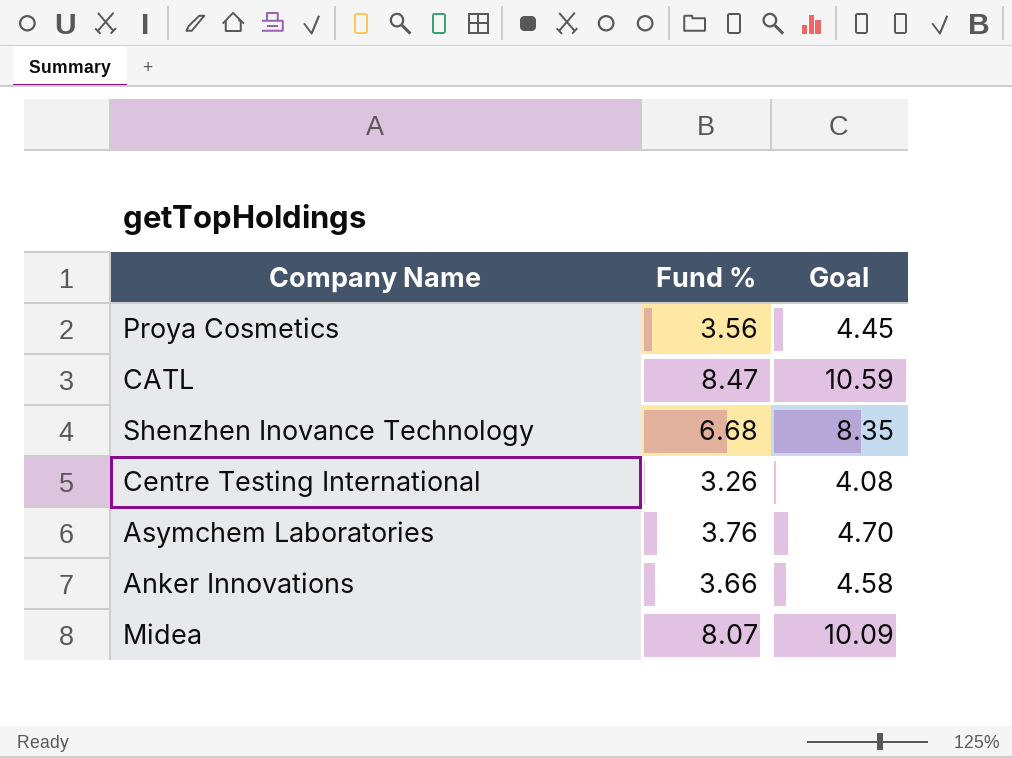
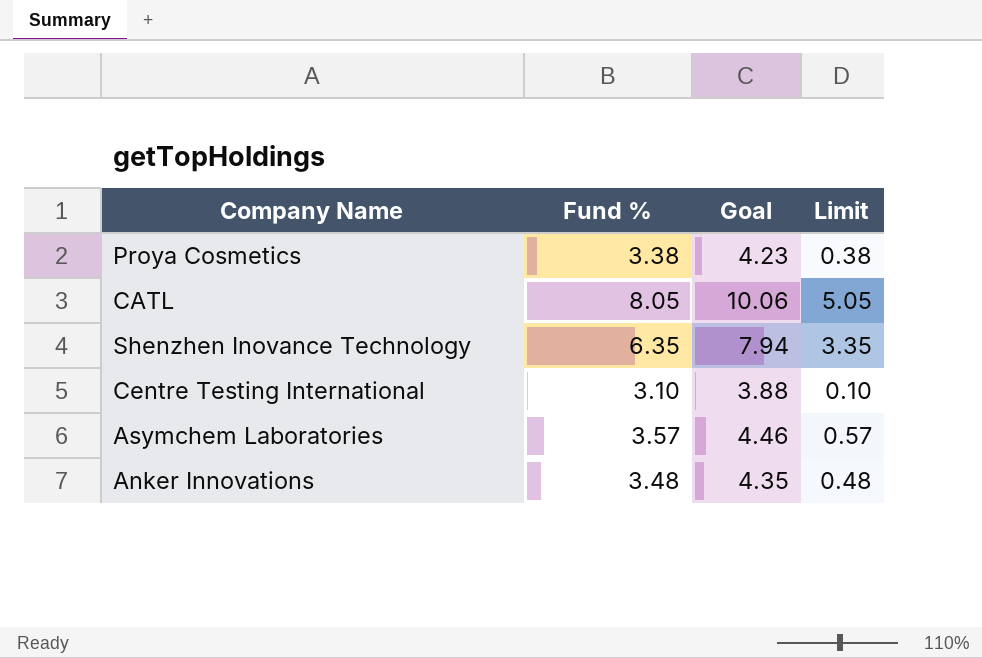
column Limit | formula: none -> [Fund %] - 3
row Midea: 8.07 | 10.09 -> none
Proya Cosmetics | Fund %: 3.56 -> 3.38
Proya Cosmetics | Goal: 4.45 -> 4.23
CATL | Fund %: 8.47 -> 8.05
CATL | Goal: 10.59 -> 10.06
Shenzhen Inovance Technology | Fund %: 6.68 -> 6.35
Shenzhen Inovance Technology | Goal: 8.35 -> 7.94
Centre Testing International | Fund %: 3.26 -> 3.10
Centre Testing International | Goal: 4.08 -> 3.88
Asymchem Laboratories | Fund %: 3.76 -> 3.57
Asymchem Laboratories | Goal: 4.70 -> 4.46
Anker Innovations | Fund %: 3.66 -> 3.48
Anker Innovations | Goal: 4.58 -> 4.35

